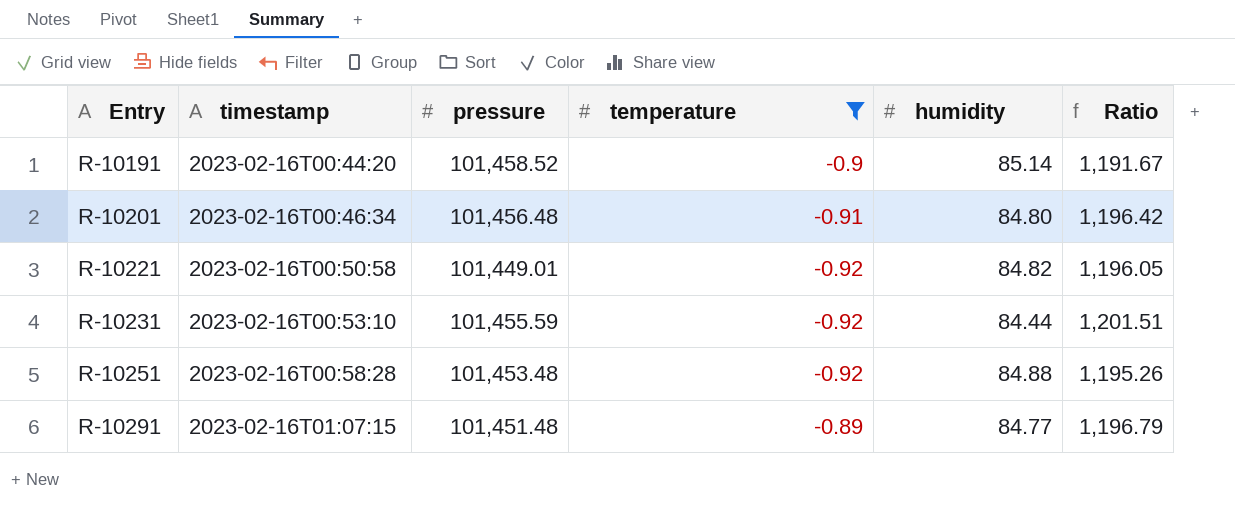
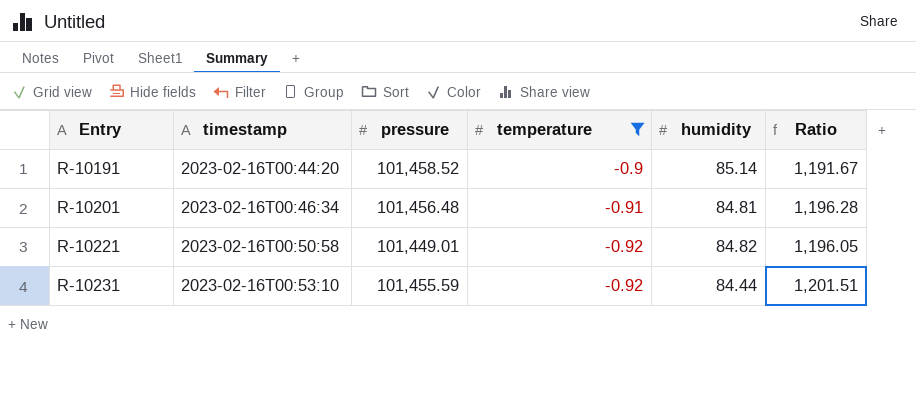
row R-10251: 2023-02-16T00:58:28 | 101,453.48 | -0.92 | 84.88 | 1,195.26 -> none
row R-10291: 2023-02-16T01:07:15 | 101,451.48 | -0.89 | 84.77 | 1,196.79 -> none
R-10201 | humidity: 84.80 -> 84.81
R-10201 | Ratio: 1,196.42 -> 1,196.28

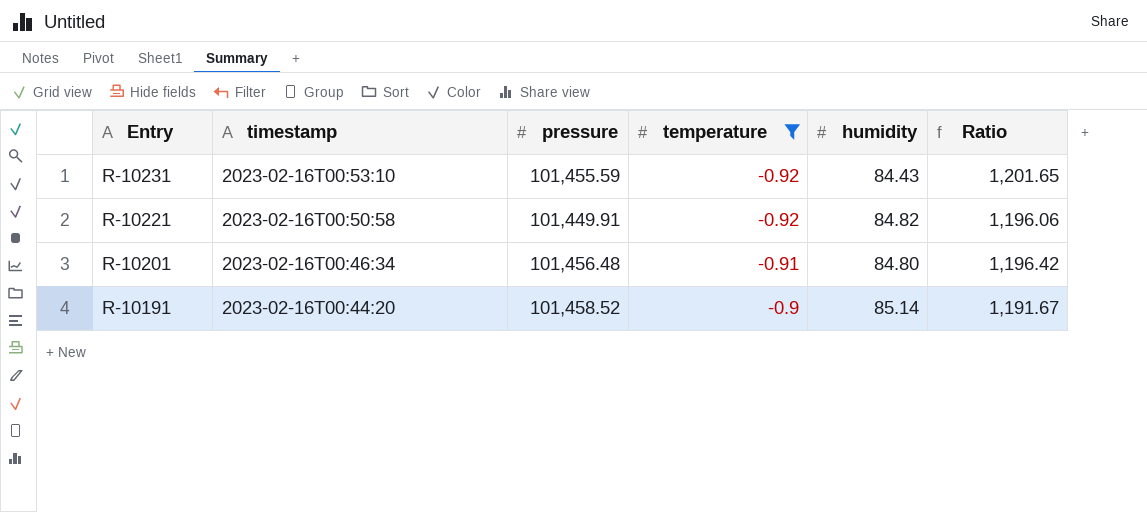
row order: Entry ascending -> Entry descending
R-10231 | humidity: 84.44 -> 84.43
R-10231 | Ratio: 1,201.51 -> 1,201.65
R-10221 | pressure: 101,449.01 -> 101,449.91
R-10221 | Ratio: 1,196.05 -> 1,196.06
R-10201 | humidity: 84.81 -> 84.80
R-10201 | Ratio: 1,196.28 -> 1,196.42

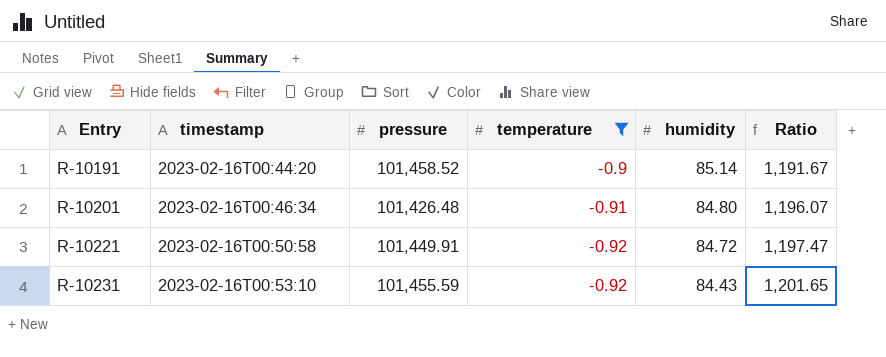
row order: Entry descending -> Entry ascending
R-10201 | pressure: 101,456.48 -> 101,426.48
R-10201 | Ratio: 1,196.42 -> 1,196.07
R-10221 | humidity: 84.82 -> 84.72
R-10221 | Ratio: 1,196.06 -> 1,197.47

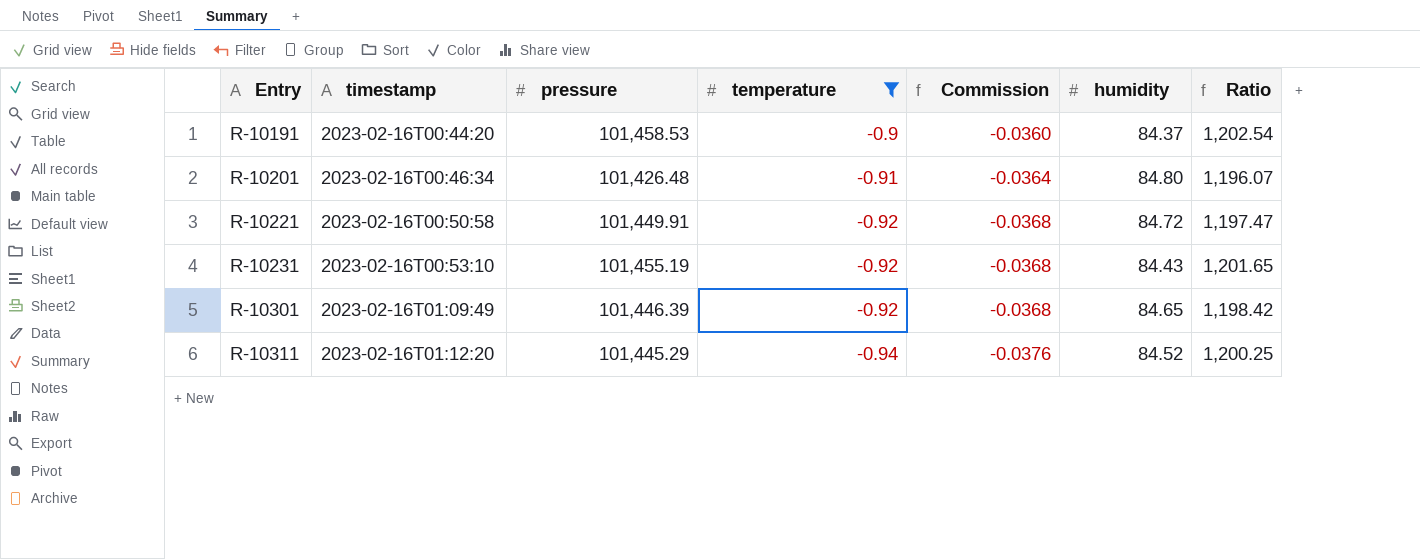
column Commission | formula: none -> [temperature] * 0.04
R-10191 | pressure: 101,458.52 -> 101,458.53
R-10191 | humidity: 85.14 -> 84.37
R-10191 | Ratio: 1,191.67 -> 1,202.54
R-10231 | pressure: 101,455.59 -> 101,455.19
row R-10301: none -> 2023-02-16T01:09:49 | 101,446.39 | -0.92 | -0.0368 | 84.65 | 1,198.42
row R-10311: none -> 2023-02-16T01:12:20 | 101,445.29 | -0.94 | -0.0376 | 84.52 | 1,200.25

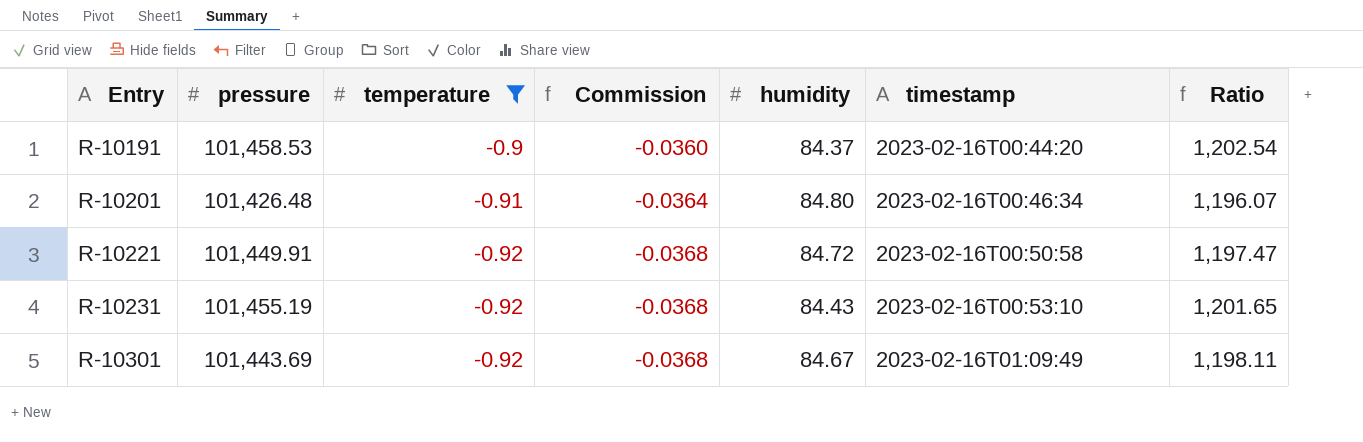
column timestamp | position: 2 -> 6
row R-10311: 2023-02-16T01:12:20 | 101,445.29 | -0.94 | -0.0376 | 84.52 | 1,200.25 -> none
R-10301 | pressure: 101,446.39 -> 101,443.69
R-10301 | humidity: 84.65 -> 84.67
R-10301 | Ratio: 1,198.42 -> 1,198.11

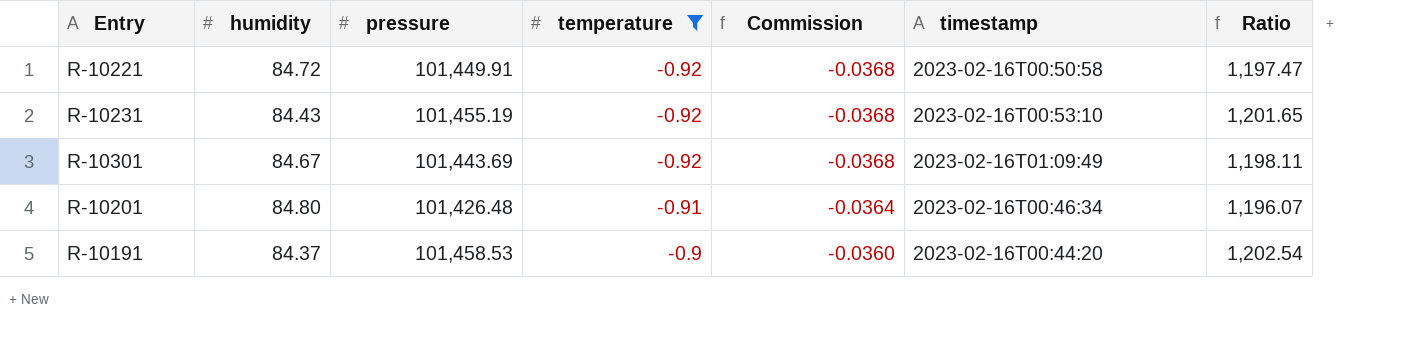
row order: Entry ascending -> temperature ascending
column humidity | position: 5 -> 2

